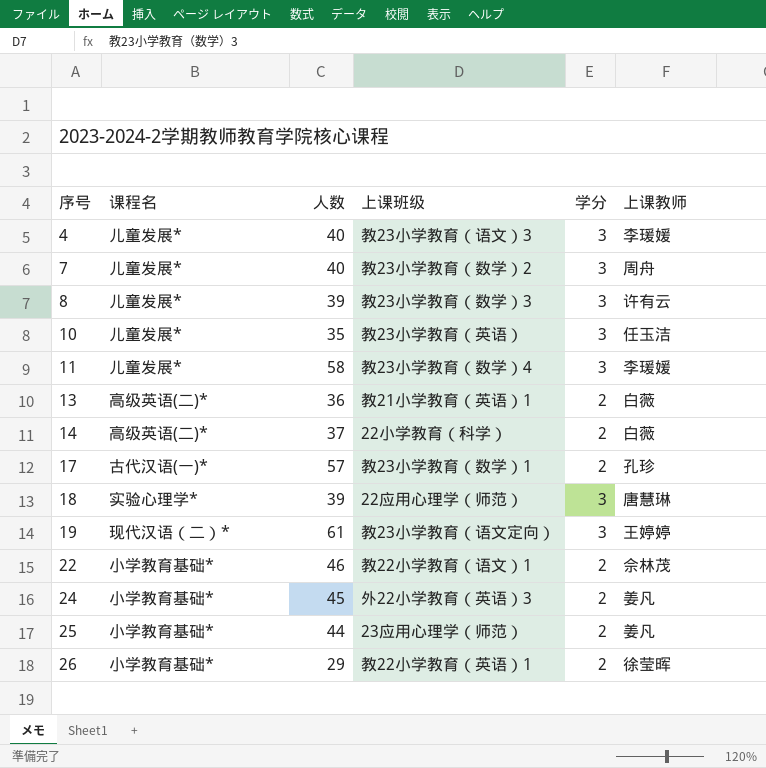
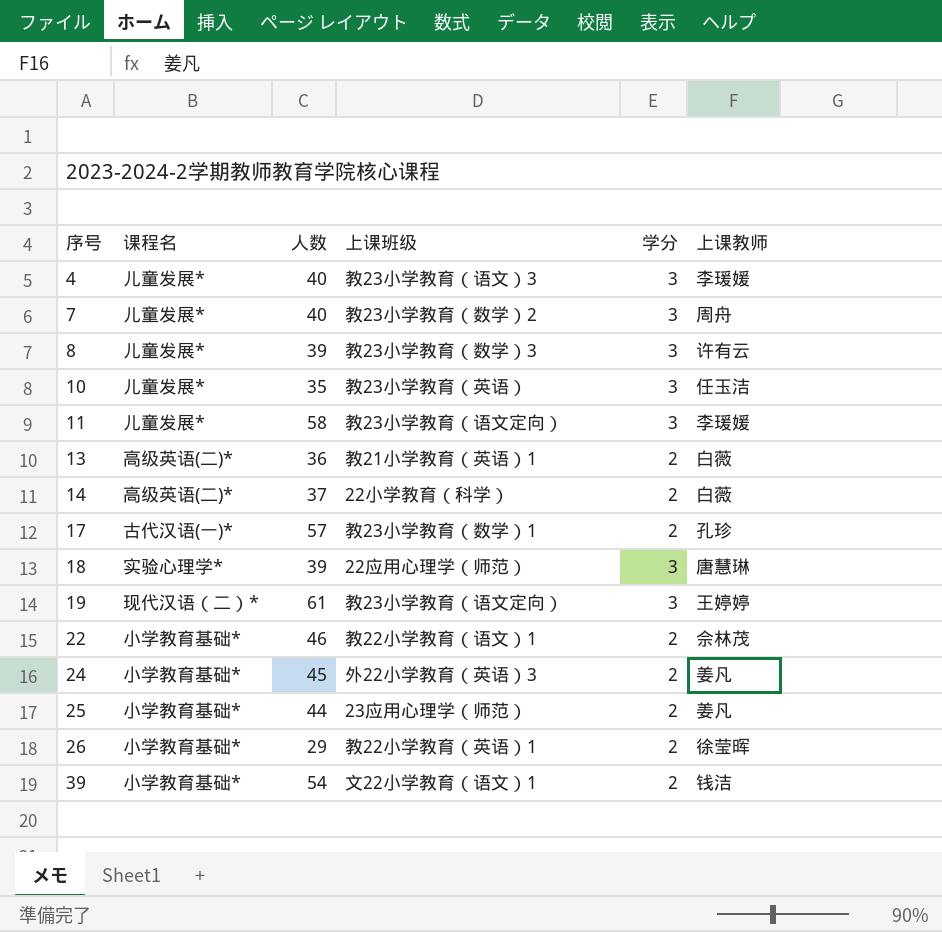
11 | 上课班级: 教23小学教育（数学）4 -> 教23小学教育（语文定向）
row 39: none -> 小学教育基础* | 54 | 文22小学教育（语文）1 | 2 | 钱洁

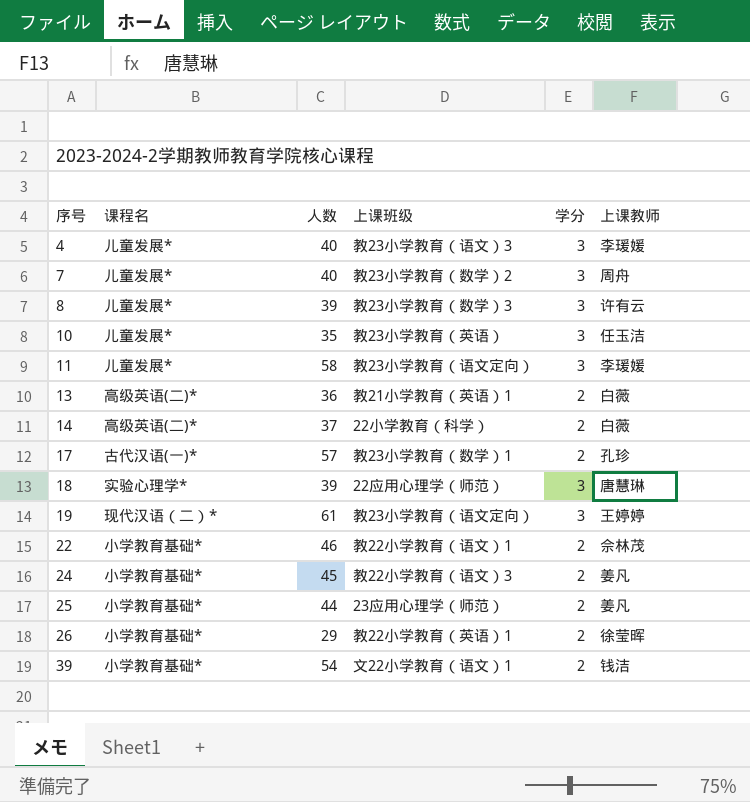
24 | 上课班级: 外22小学教育（英语）3 -> 教22小学教育（语文）3

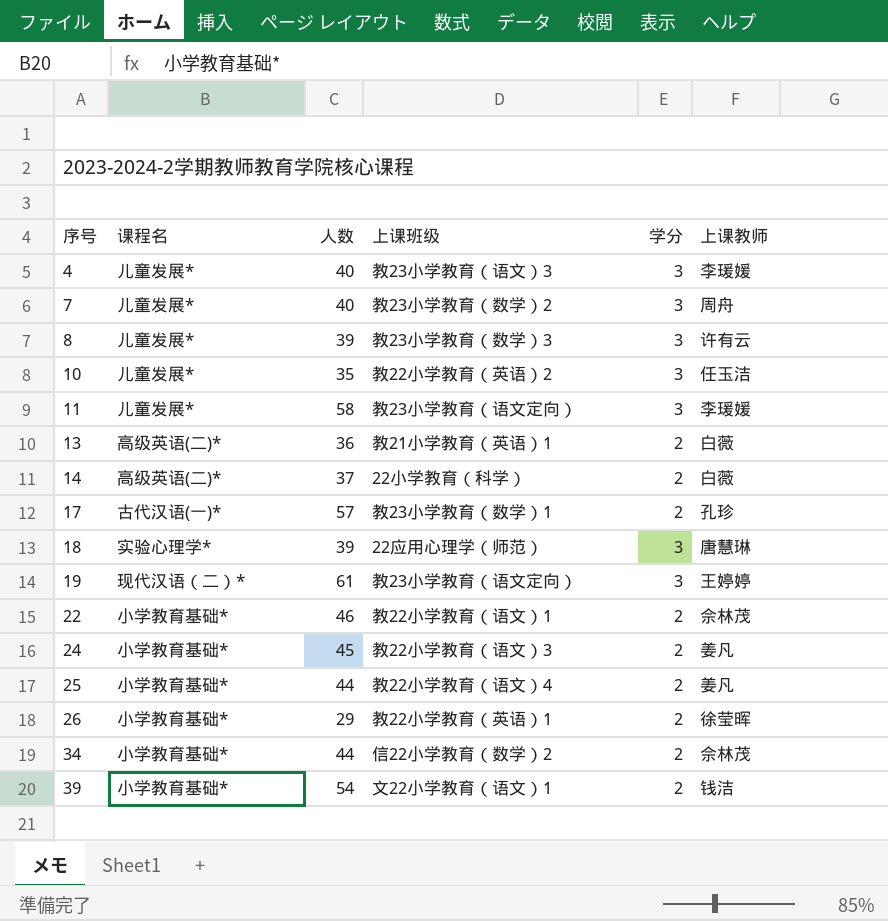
10 | 上课班级: 教23小学教育（英语） -> 教22小学教育（英语）2
25 | 上课班级: 23应用心理学（师范） -> 教22小学教育（语文）4
row 34: none -> 小学教育基础* | 44 | 信22小学教育（数学）2 | 2 | 佘林茂

